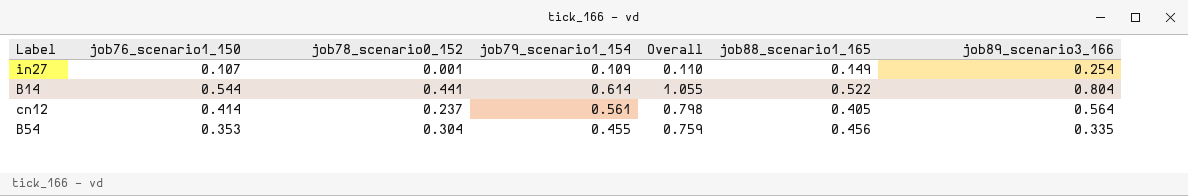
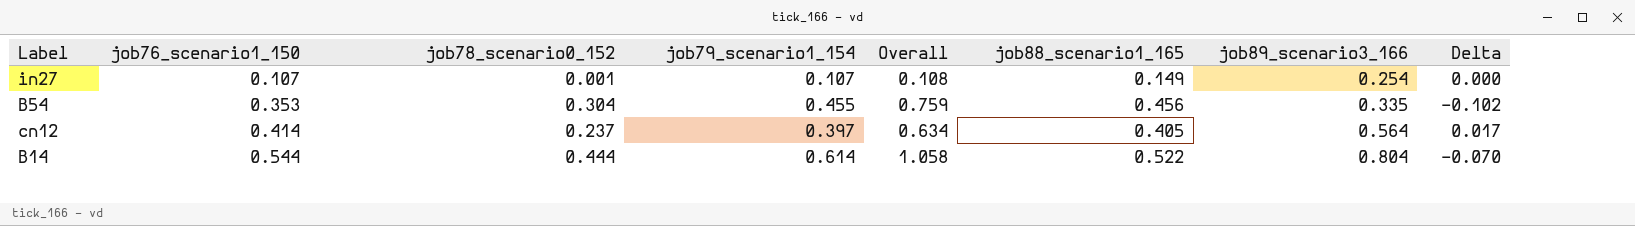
row order: none -> job76_scenario1_150 ascending
column Delta | formula: none -> [job76_scenario1_150] - [job79_scenario1_154]
in27 | job79_scenario1_154: 0.109 -> 0.107
in27 | Overall: 0.110 -> 0.108
cn12 | job79_scenario1_154: 0.561 -> 0.397
cn12 | Overall: 0.798 -> 0.634
B14 | job78_scenario0_152: 0.441 -> 0.444
B14 | Overall: 1.055 -> 1.058

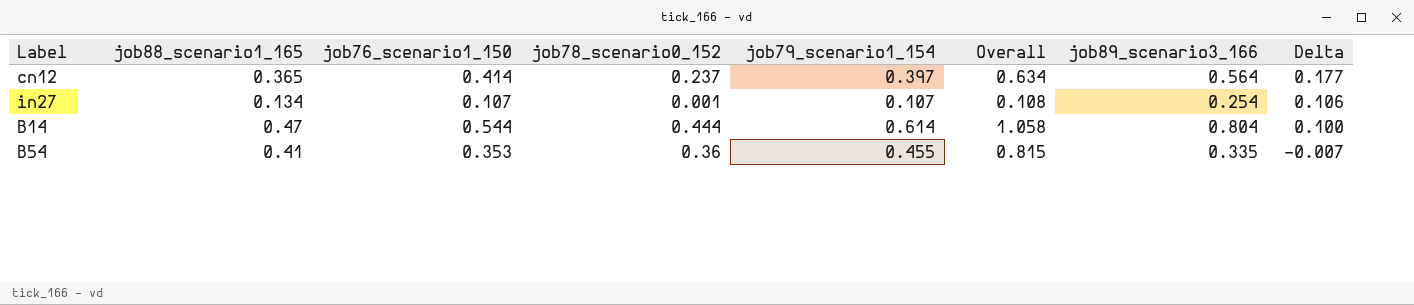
row order: job76_scenario1_150 ascending -> Delta descending
column job88_scenario1_165 | position: 6 -> 2
column Delta | formula: [job76_scenario1_150] - [job79_scenario1_154] -> [job76_scenario1_150] - [job78_scenario0_152]
cn12 | job88_scenario1_165: 0.405 -> 0.365
in27 | job88_scenario1_165: 0.149 -> 0.134
B14 | job88_scenario1_165: 0.522 -> 0.47
B54 | job88_scenario1_165: 0.456 -> 0.41
B54 | job78_scenario0_152: 0.304 -> 0.36
B54 | Overall: 0.759 -> 0.815

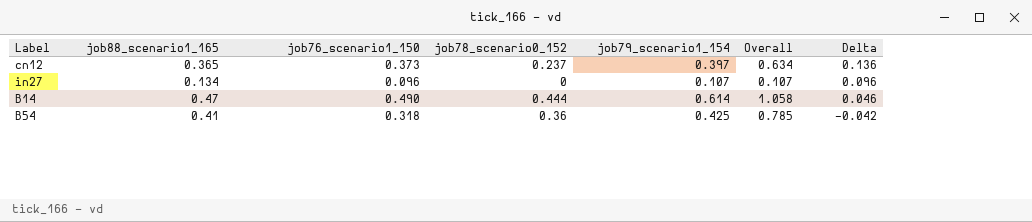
column job89_scenario3_166 | position: 7 -> none
cn12 | job76_scenario1_150: 0.414 -> 0.373
cn12 | Delta: 0.177 -> 0.136
in27 | job76_scenario1_150: 0.107 -> 0.096
in27 | job78_scenario0_152: 0.001 -> 0
in27 | Overall: 0.108 -> 0.107
in27 | Delta: 0.106 -> 0.096
B14 | job76_scenario1_150: 0.544 -> 0.490
B14 | Delta: 0.100 -> 0.046
B54 | job76_scenario1_150: 0.353 -> 0.318
B54 | job79_scenario1_154: 0.455 -> 0.425
B54 | Overall: 0.815 -> 0.785
B54 | Delta: -0.007 -> -0.042

